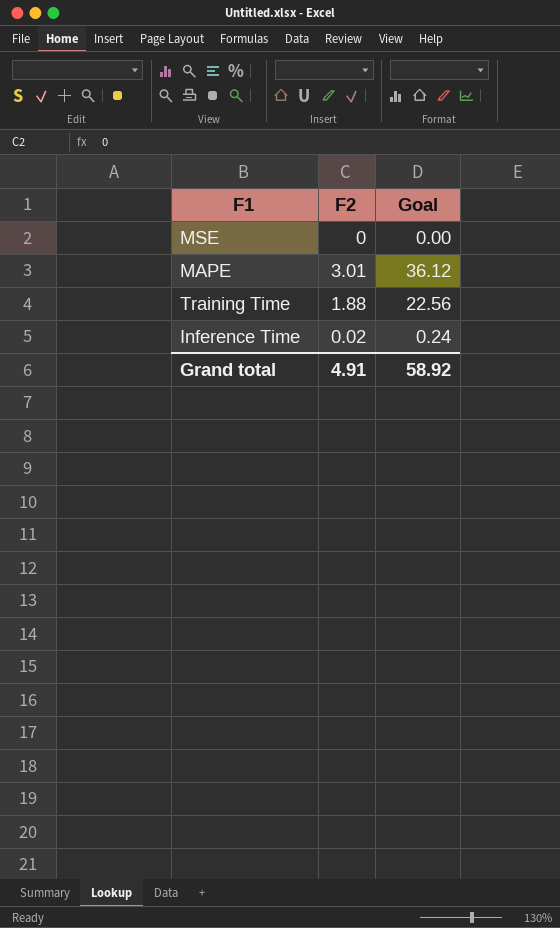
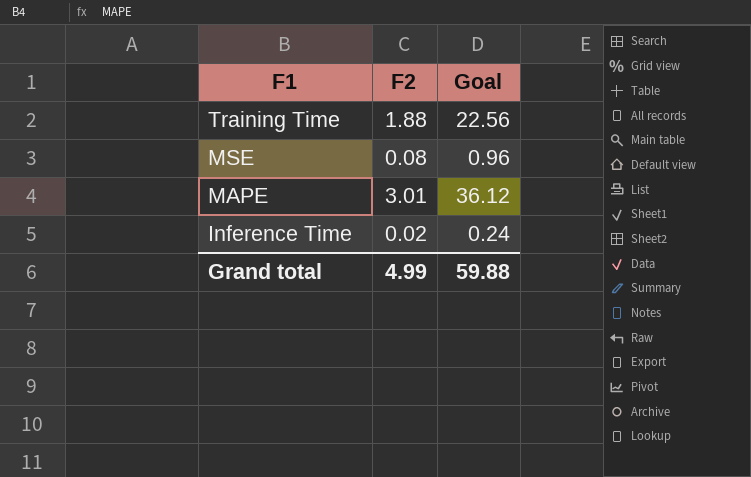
row order: none -> F1 descending
MSE | F2: 0 -> 0.08
MSE | Goal: 0.00 -> 0.96
Grand total | F2: 4.91 -> 4.99
Grand total | Goal: 58.92 -> 59.88

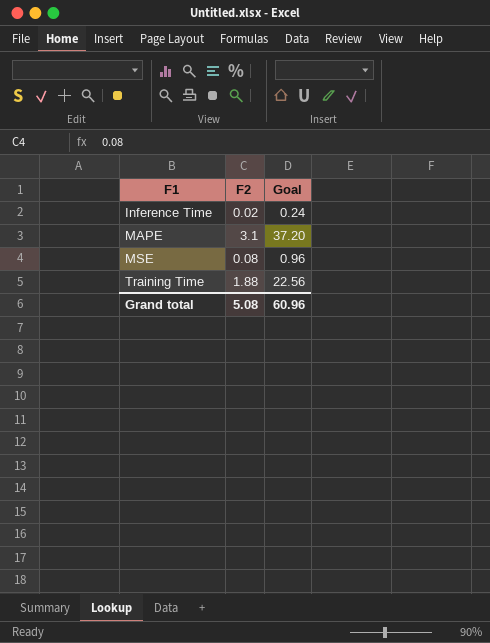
row order: F1 descending -> F1 ascending
MAPE | F2: 3.01 -> 3.1
MAPE | Goal: 36.12 -> 37.20
Grand total | F2: 4.99 -> 5.08
Grand total | Goal: 59.88 -> 60.96

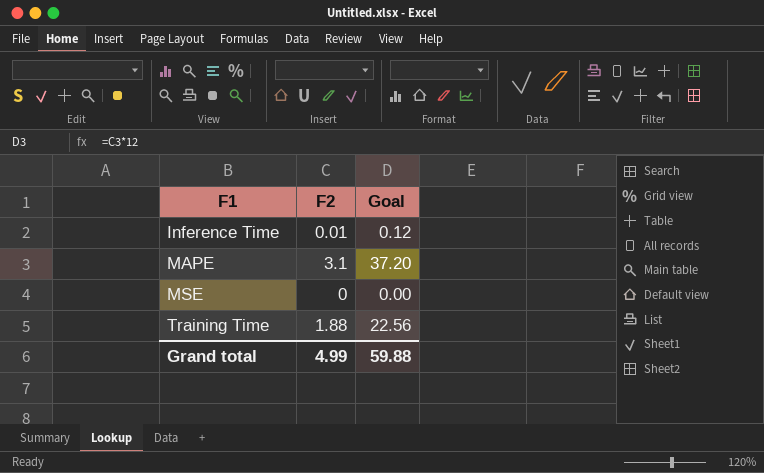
Inference Time | F2: 0.02 -> 0.01
Inference Time | Goal: 0.24 -> 0.12
MSE | F2: 0.08 -> 0
MSE | Goal: 0.96 -> 0.00
Grand total | F2: 5.08 -> 4.99
Grand total | Goal: 60.96 -> 59.88

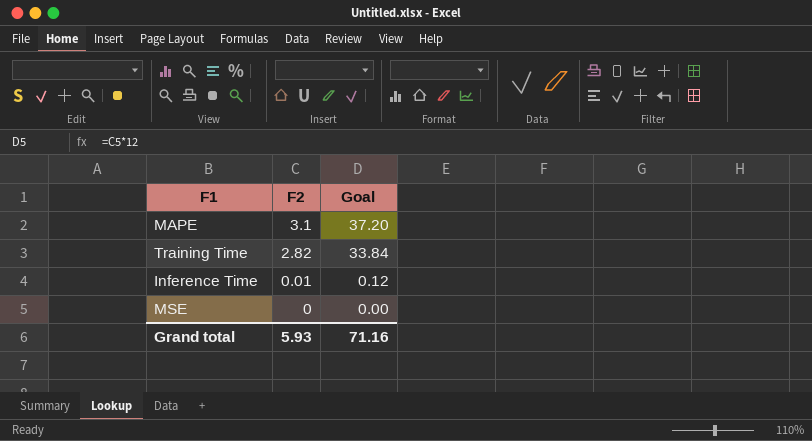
row order: F1 ascending -> F2 descending
Training Time | F2: 1.88 -> 2.82
Training Time | Goal: 22.56 -> 33.84
Grand total | F2: 4.99 -> 5.93
Grand total | Goal: 59.88 -> 71.16

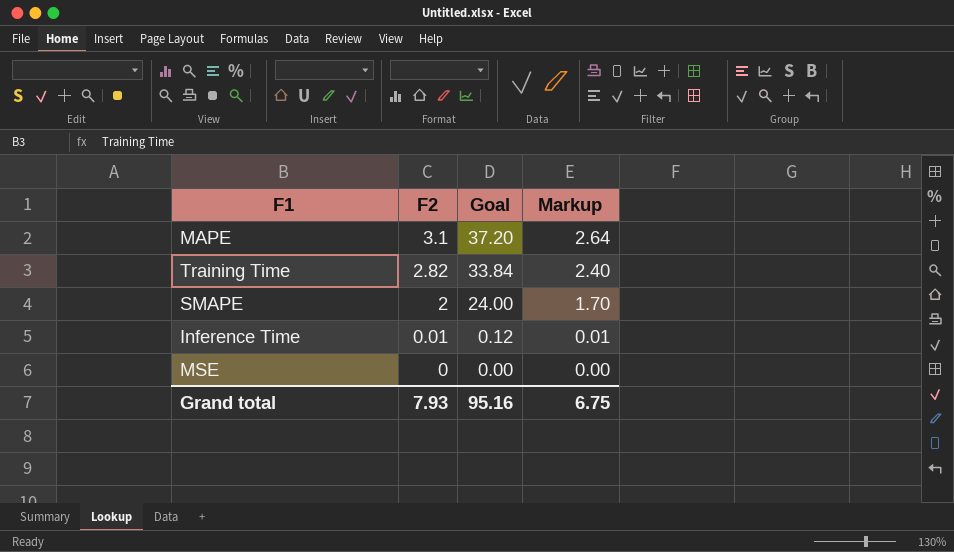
column Markup | formula: none -> [F2] * 0.85
row SMAPE: none -> 2 | 24.00 | 1.70
Grand total | F2: 5.93 -> 7.93
Grand total | Goal: 71.16 -> 95.16

